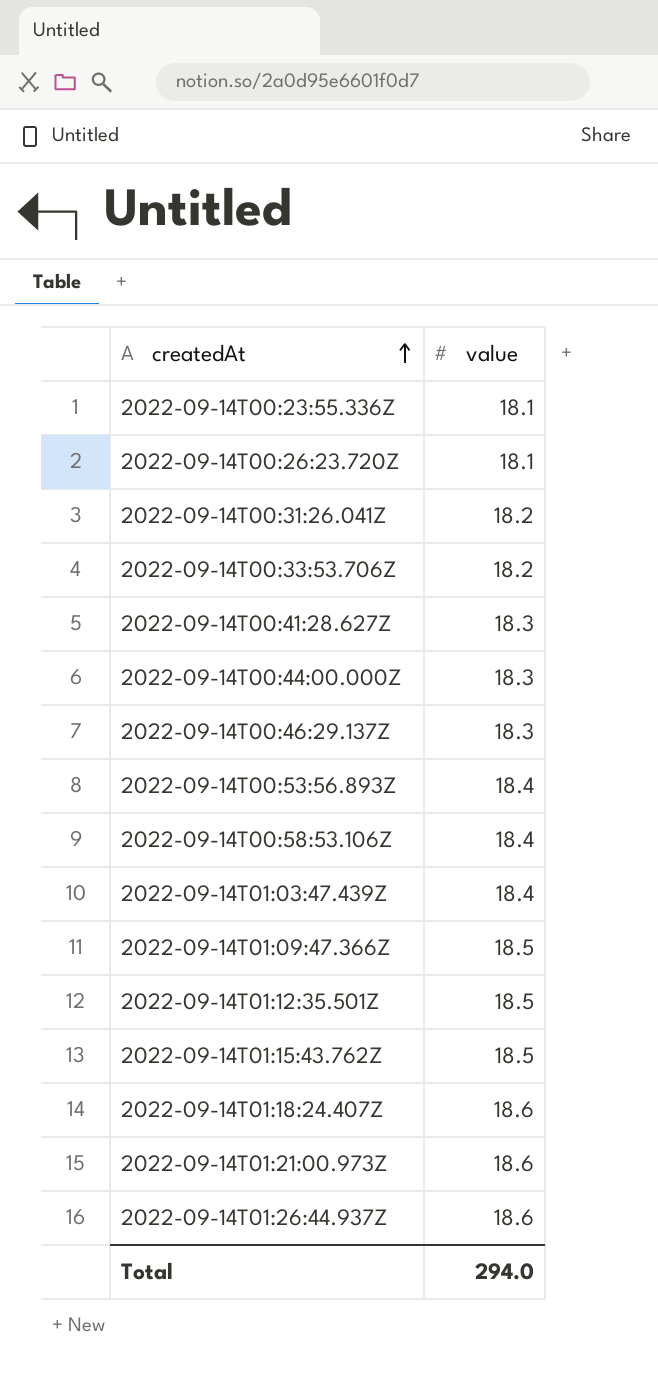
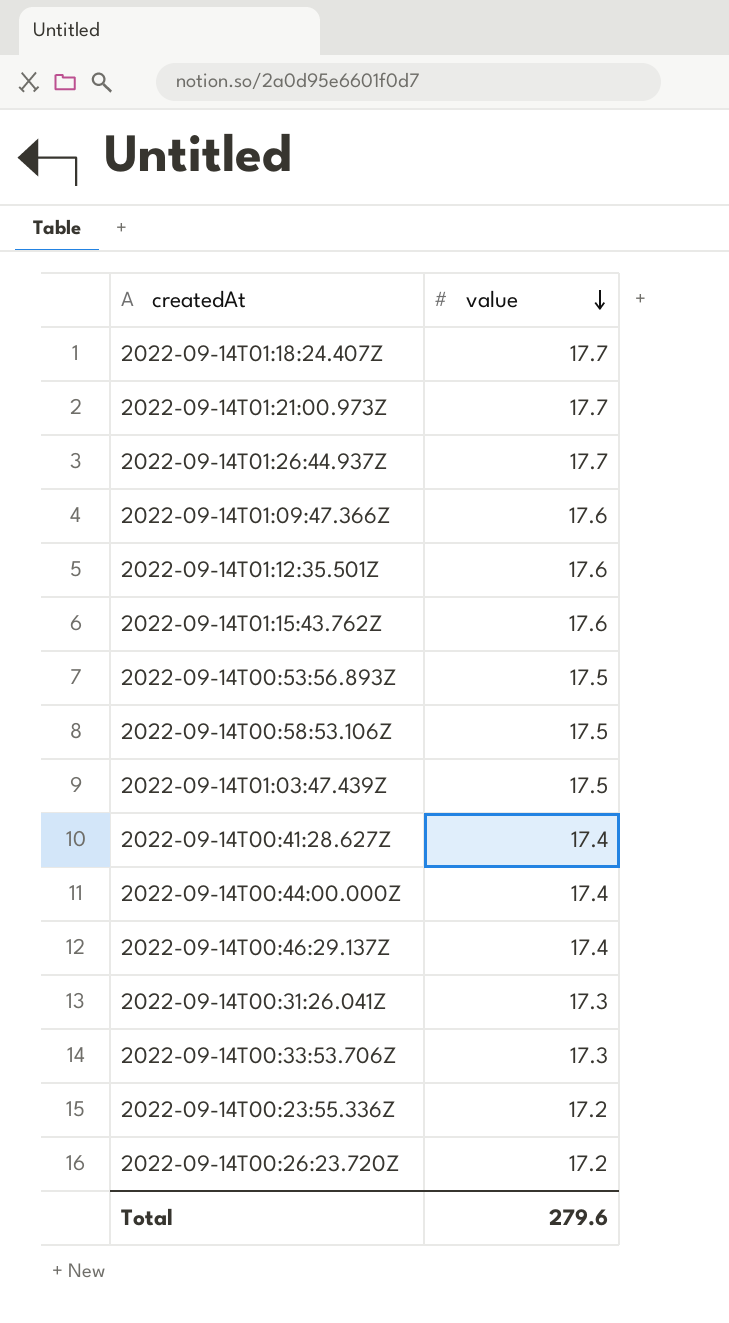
row order: createdAt ascending -> value descending
2022-09-14T01:18:24.407Z | value: 18.6 -> 17.7
2022-09-14T01:21:00.973Z | value: 18.6 -> 17.7
2022-09-14T01:26:44.937Z | value: 18.6 -> 17.7
2022-09-14T01:09:47.366Z | value: 18.5 -> 17.6
2022-09-14T01:12:35.501Z | value: 18.5 -> 17.6
2022-09-14T01:15:43.762Z | value: 18.5 -> 17.6
2022-09-14T00:53:56.893Z | value: 18.4 -> 17.5
2022-09-14T00:58:53.106Z | value: 18.4 -> 17.5
2022-09-14T01:03:47.439Z | value: 18.4 -> 17.5
2022-09-14T00:41:28.627Z | value: 18.3 -> 17.4
2022-09-14T00:44:00.000Z | value: 18.3 -> 17.4
2022-09-14T00:46:29.137Z | value: 18.3 -> 17.4
2022-09-14T00:31:26.041Z | value: 18.2 -> 17.3
2022-09-14T00:33:53.706Z | value: 18.2 -> 17.3
2022-09-14T00:23:55.336Z | value: 18.1 -> 17.2
2022-09-14T00:26:23.720Z | value: 18.1 -> 17.2
Total | value: 294.0 -> 279.6

